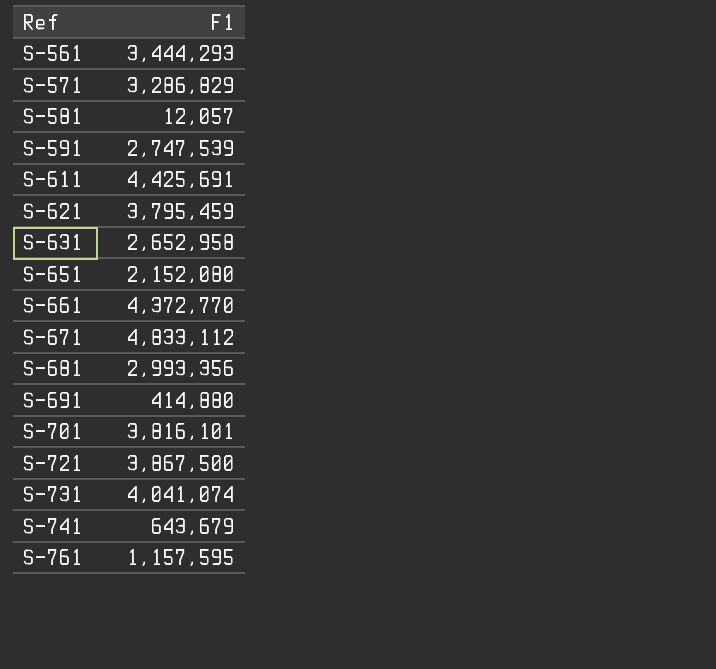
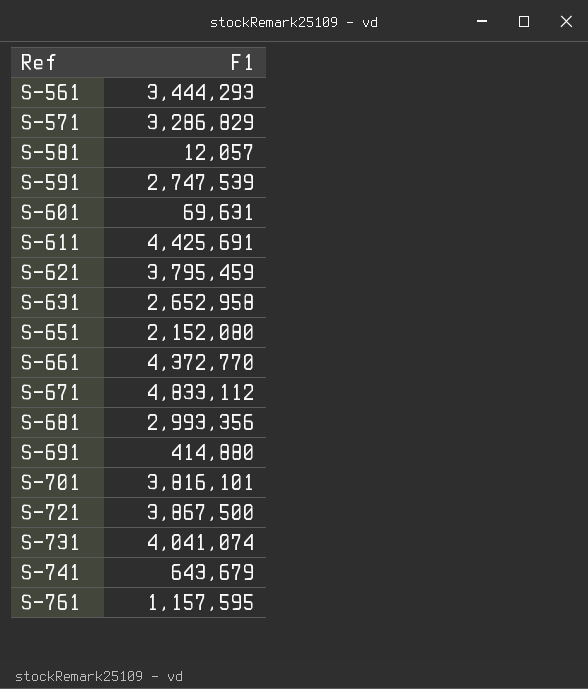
row S-601: none -> 69,631

